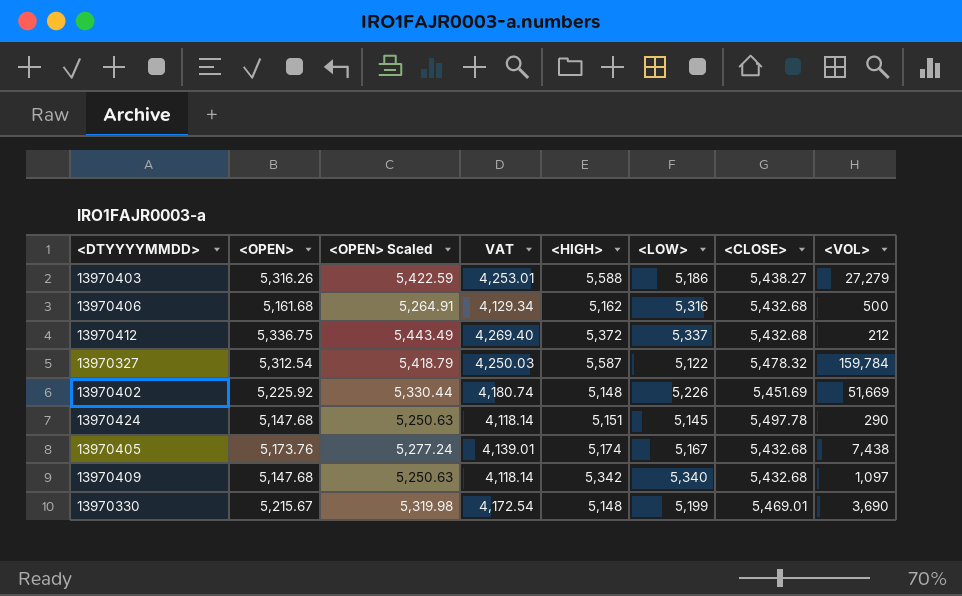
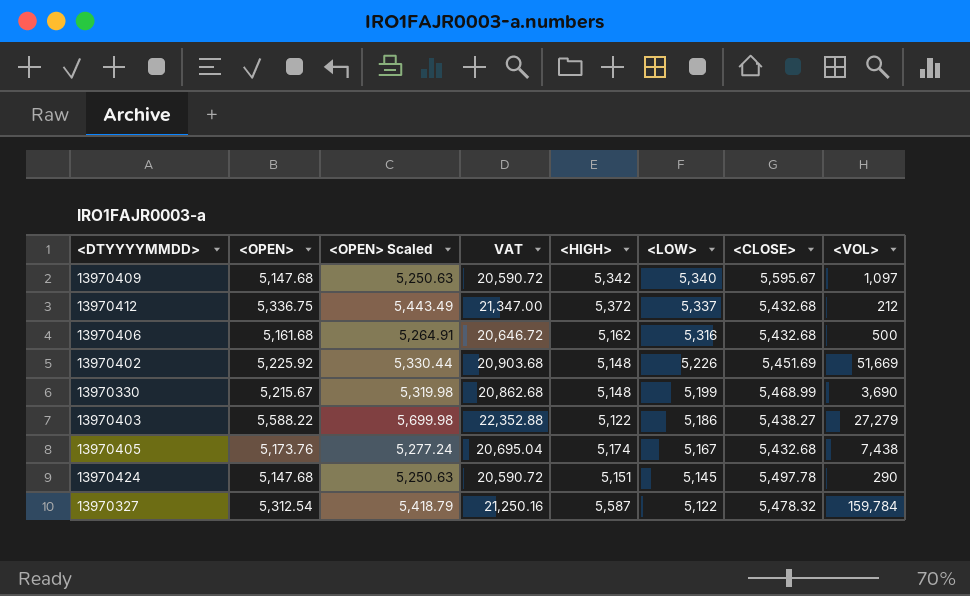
row order: none -> <LOW> descending
column VAT | formula: [<OPEN>] * 0.8 -> [<OPEN>] * 4
13970409 | <CLOSE>: 5,432.68 -> 5,595.67
13970330 | <CLOSE>: 5,469.01 -> 5,468.99
13970403 | <OPEN>: 5,316.26 -> 5,588.22
13970403 | <OPEN> Scaled: 5,422.59 -> 5,699.98
13970403 | <HIGH>: 5,588 -> 5,122

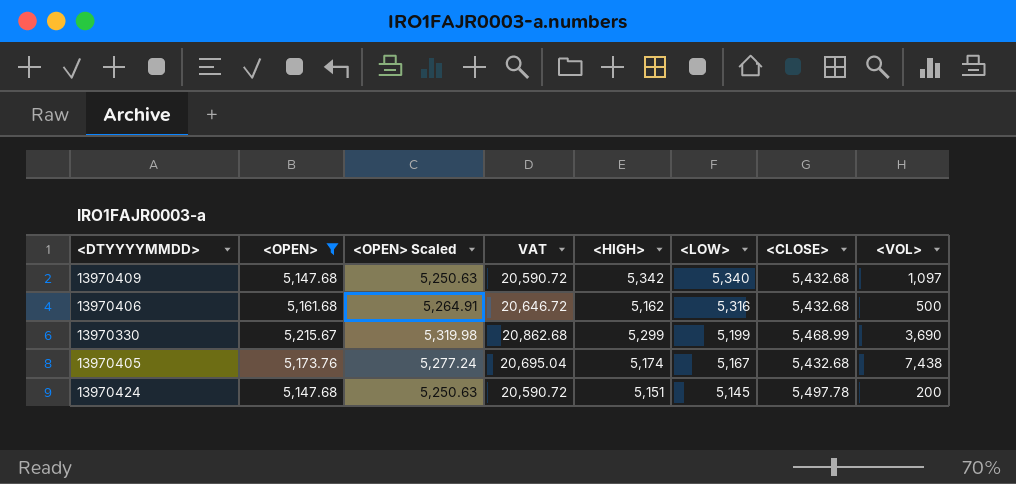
filter: none -> <OPEN> <= 5,215.67
13970409 | <CLOSE>: 5,595.67 -> 5,432.68
13970330 | <HIGH>: 5,148 -> 5,299
13970424 | <VOL>: 290 -> 200

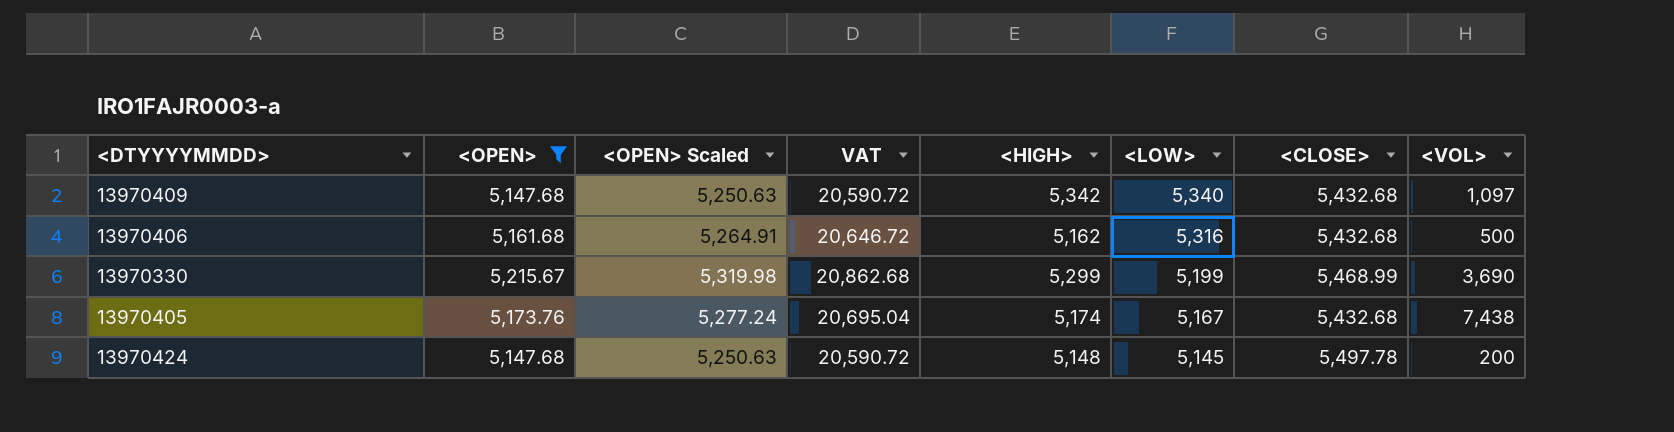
13970424 | <HIGH>: 5,151 -> 5,148

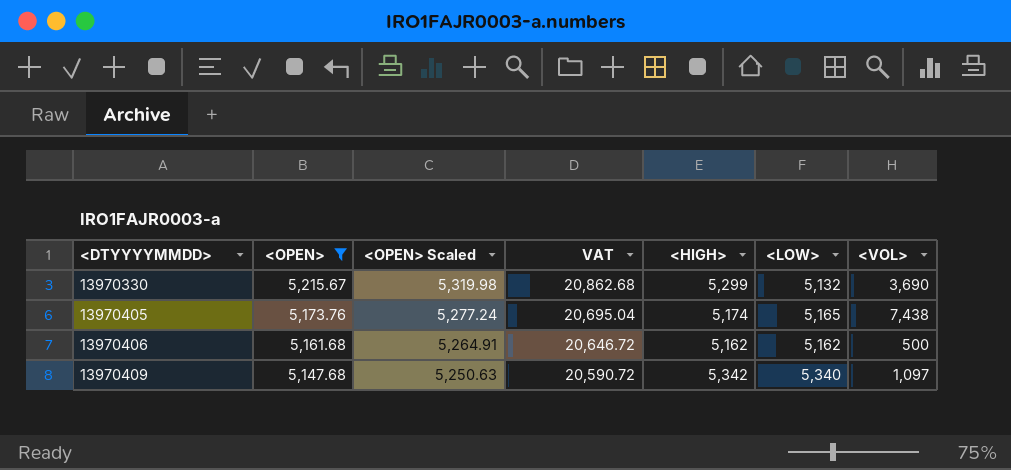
row order: <LOW> descending -> <DTYYYYMMDD> ascending
column <CLOSE> | position: 7 -> none
row 13970424: 5,147.68 | 5,250.63 | 20,590.72 | 5,148 | 5,145 | 5,497.78 | 200 -> none
13970330 | <LOW>: 5,199 -> 5,132
13970405 | <LOW>: 5,167 -> 5,165
13970406 | <LOW>: 5,316 -> 5,162

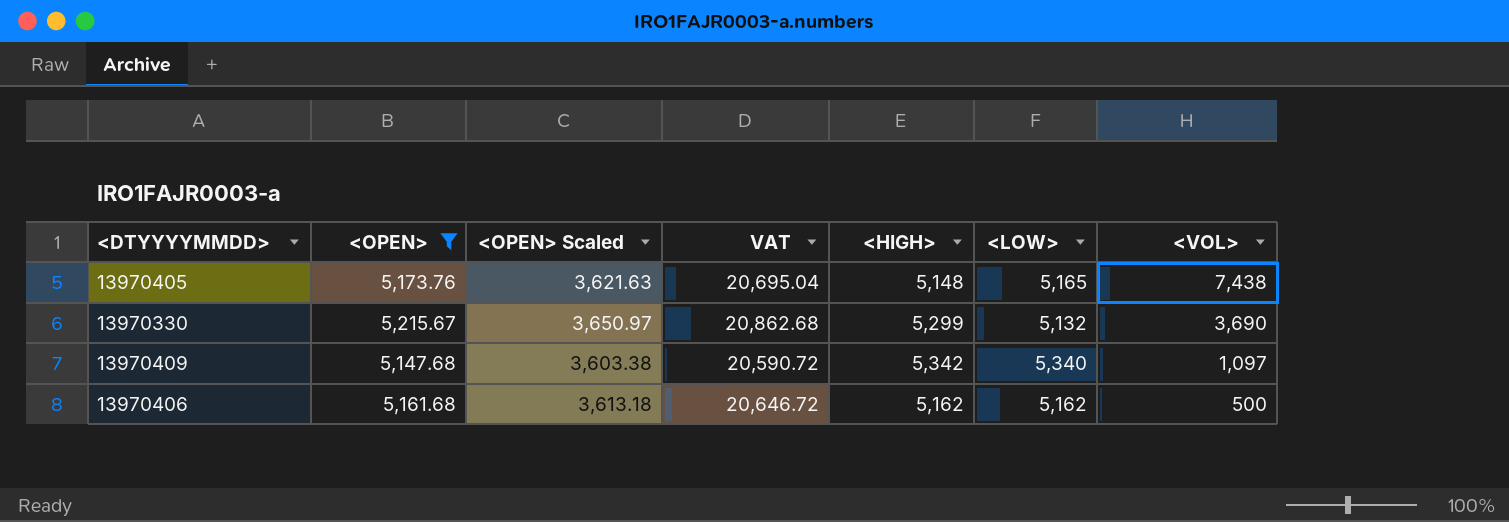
row order: <DTYYYYMMDD> ascending -> <VOL> descending
column <OPEN> Scaled | formula: [<OPEN>] * 1.02 -> [<OPEN>] * 0.7
13970405 | <HIGH>: 5,174 -> 5,148

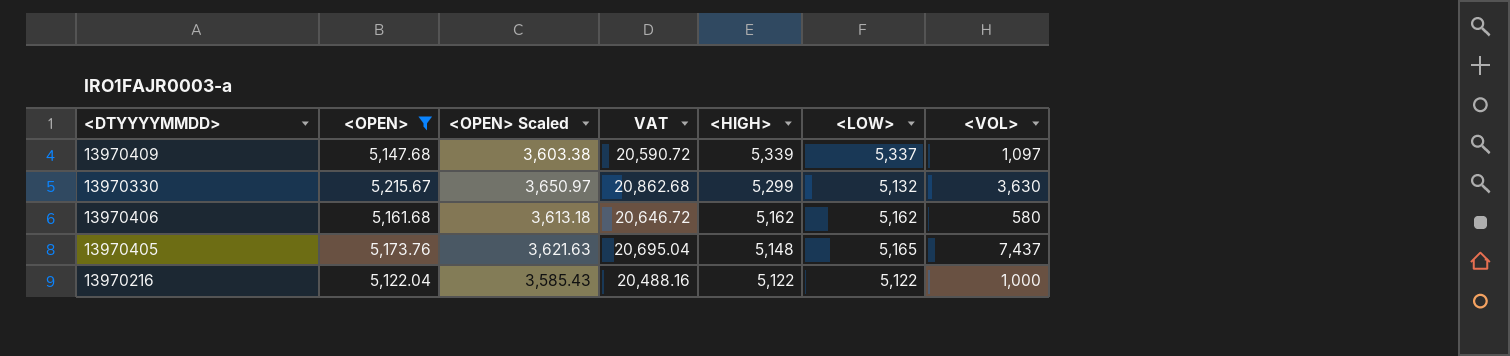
row order: <VOL> descending -> <HIGH> descending
13970409 | <HIGH>: 5,342 -> 5,339
13970409 | <LOW>: 5,340 -> 5,337
13970330 | <VOL>: 3,690 -> 3,630
13970406 | <VOL>: 500 -> 580
13970405 | <VOL>: 7,438 -> 7,437
row 13970216: none -> 5,122.04 | 3,585.43 | 20,488.16 | 5,122 | 5,122 | 1,000

